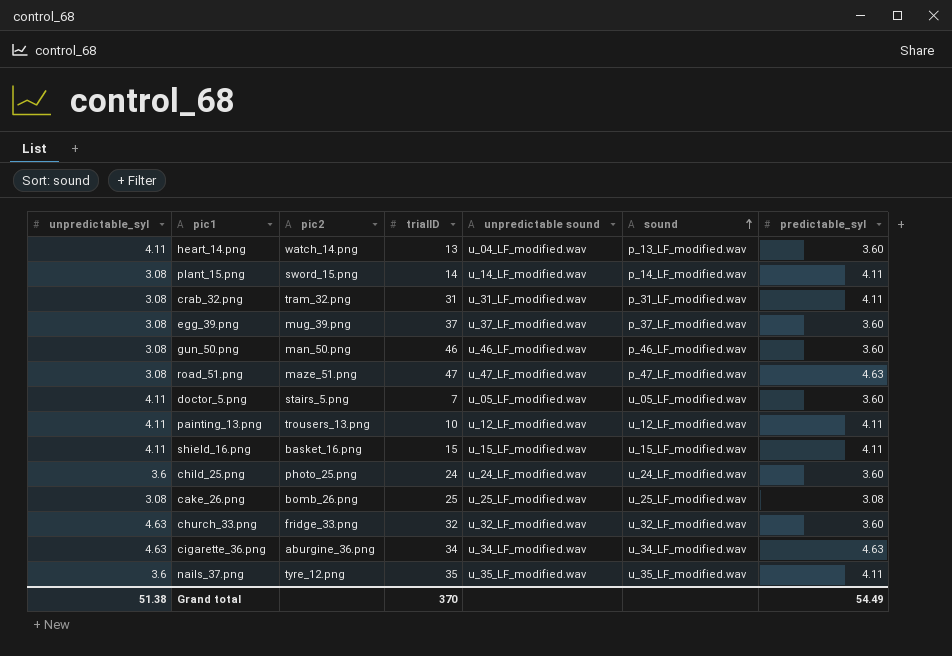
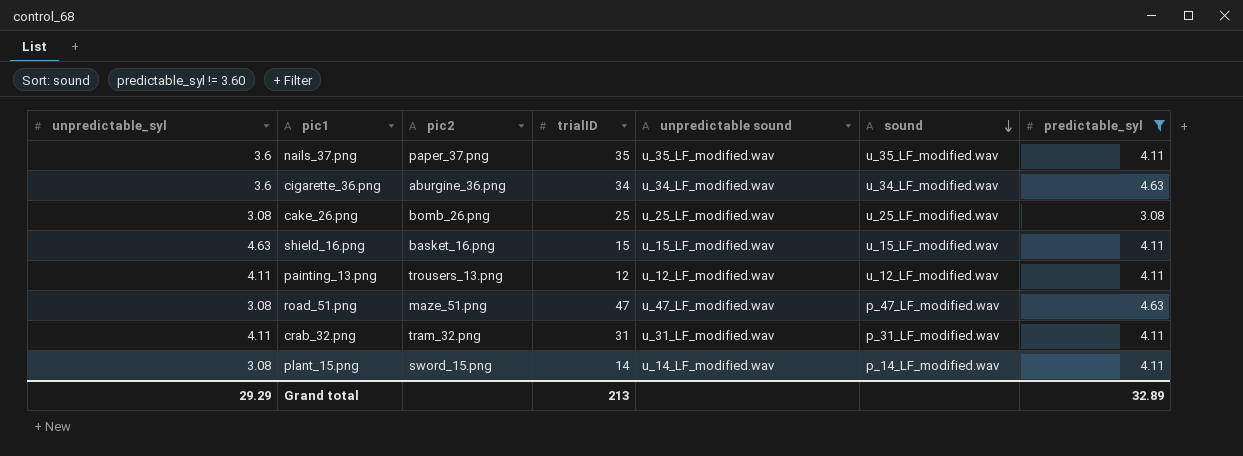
filter: none -> predictable_syl != 3.60
row order: sound ascending -> sound descending
nails_37.png | pic2: tyre_12.png -> paper_37.png
cigarette_36.png | unpredictable_syl: 4.63 -> 3.6
shield_16.png | unpredictable_syl: 4.11 -> 4.63
painting_13.png | trialID: 10 -> 12
crab_32.png | unpredictable_syl: 3.08 -> 4.11
Grand total | unpredictable_syl: 51.38 -> 29.29
Grand total | trialID: 370 -> 213
Grand total | predictable_syl: 54.49 -> 32.89

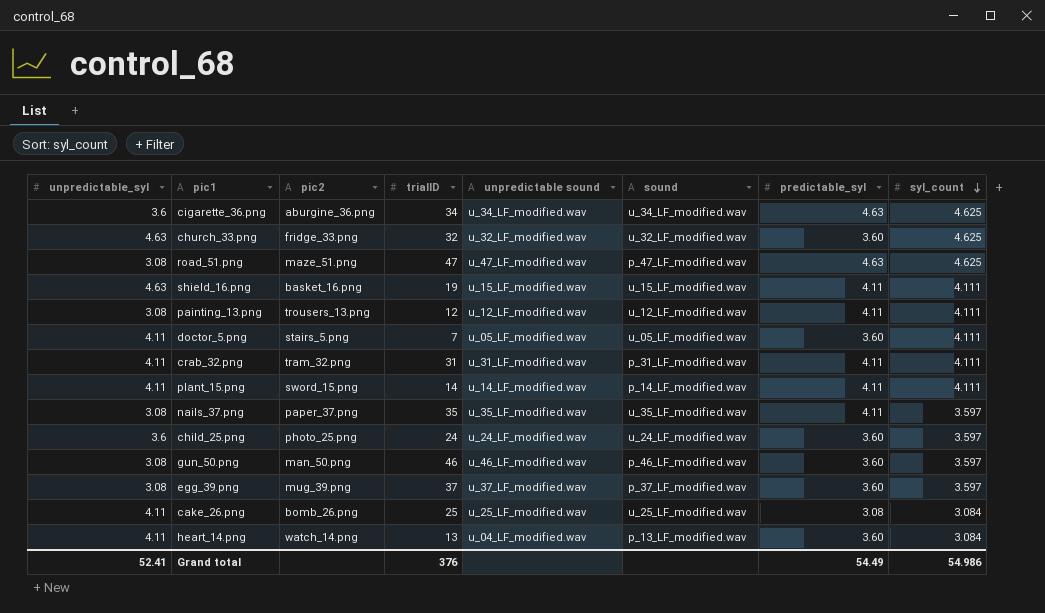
filter: predictable_syl != 3.60 -> none
row order: sound descending -> syl_count descending
column syl_count | position: none -> 8
shield_16.png | trialID: 15 -> 19
painting_13.png | unpredictable_syl: 4.11 -> 3.08
plant_15.png | unpredictable_syl: 3.08 -> 4.11
nails_37.png | unpredictable_syl: 3.6 -> 3.08
cake_26.png | unpredictable_syl: 3.08 -> 4.11
Grand total | unpredictable_syl: 29.29 -> 52.41
Grand total | trialID: 213 -> 376
Grand total | predictable_syl: 32.89 -> 54.49

